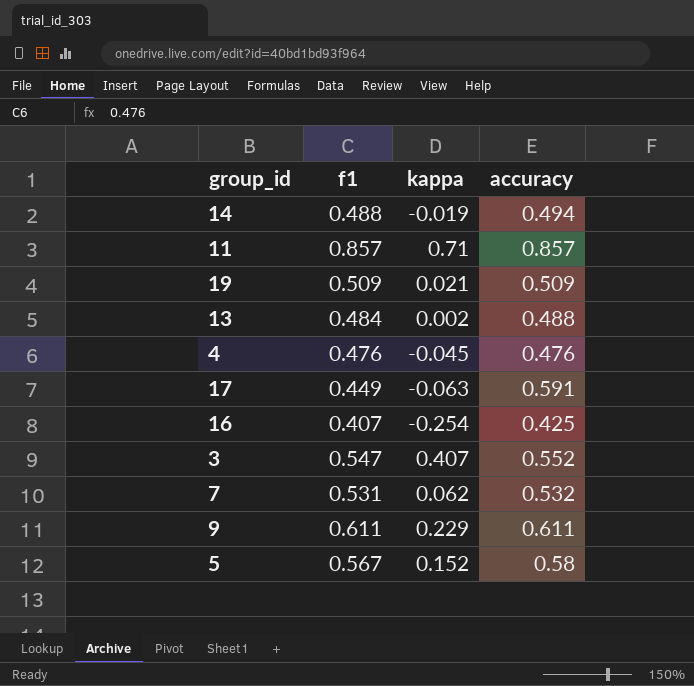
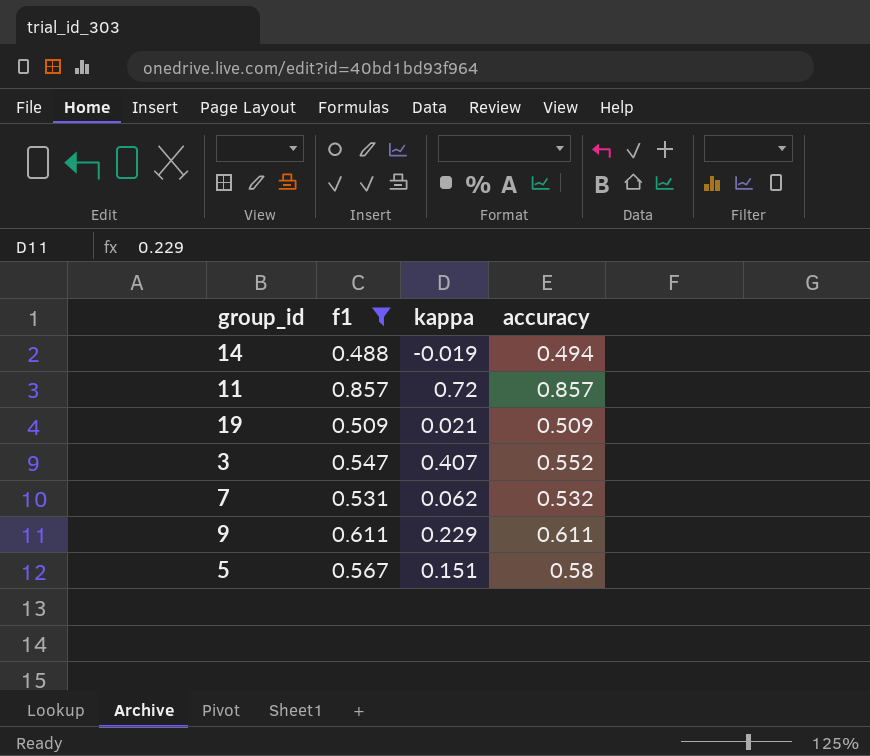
filter: none -> f1 >= 0.488
11 | kappa: 0.71 -> 0.72
5 | kappa: 0.152 -> 0.151

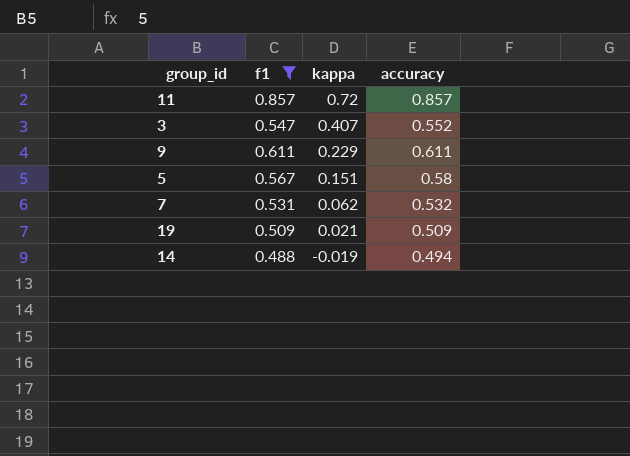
row order: none -> kappa descending

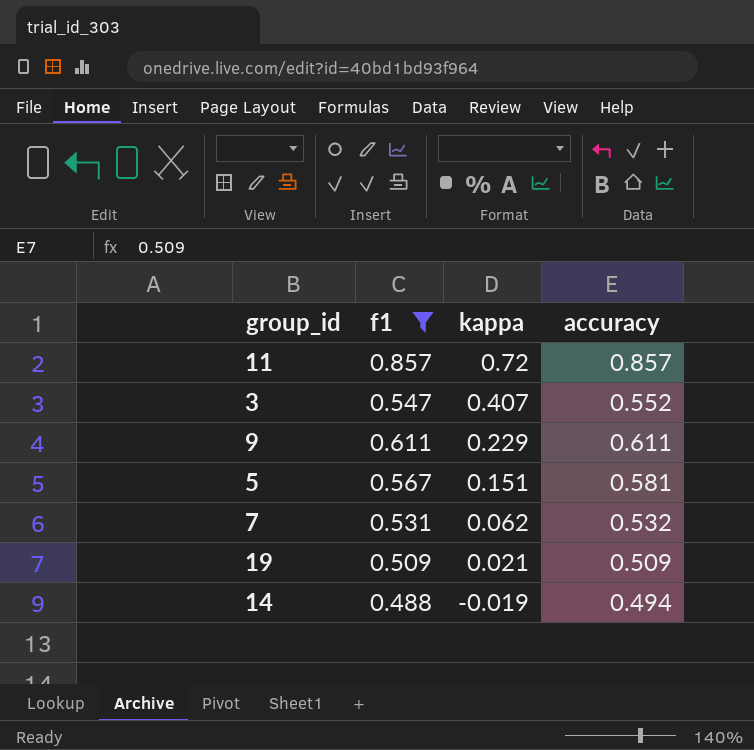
5 | accuracy: 0.58 -> 0.581

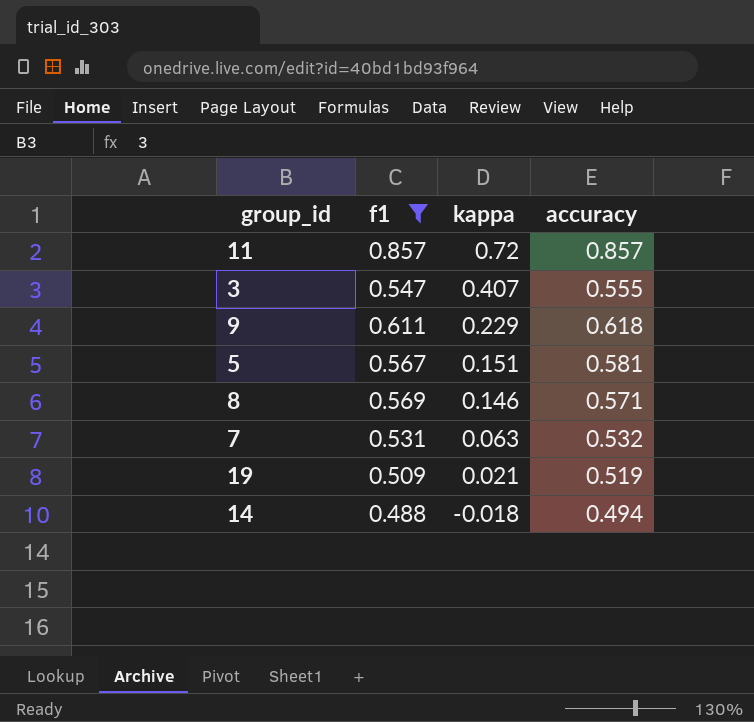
3 | accuracy: 0.552 -> 0.555
9 | accuracy: 0.611 -> 0.618
row 8: none -> 0.569 | 0.146 | 0.571
7 | kappa: 0.062 -> 0.063
19 | accuracy: 0.509 -> 0.519
14 | kappa: -0.019 -> -0.018

